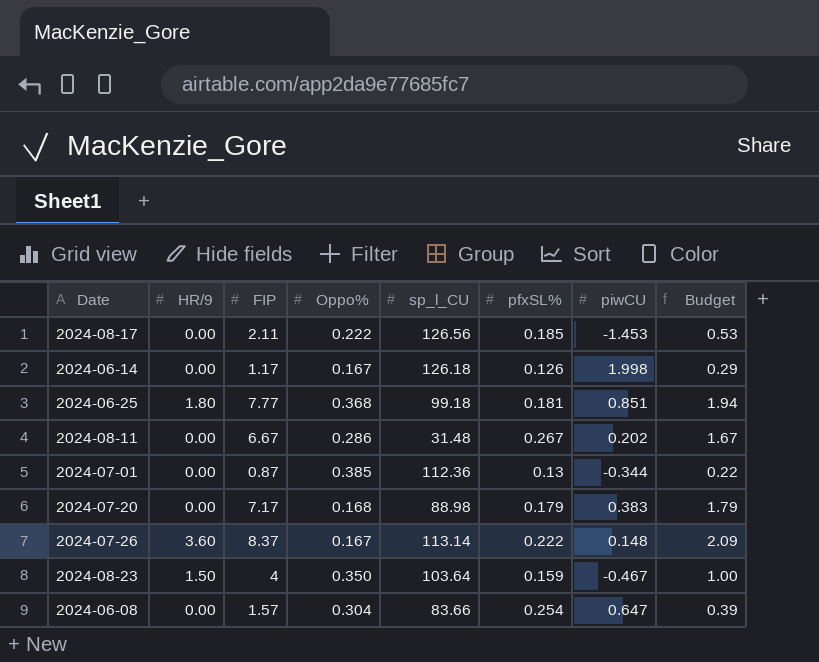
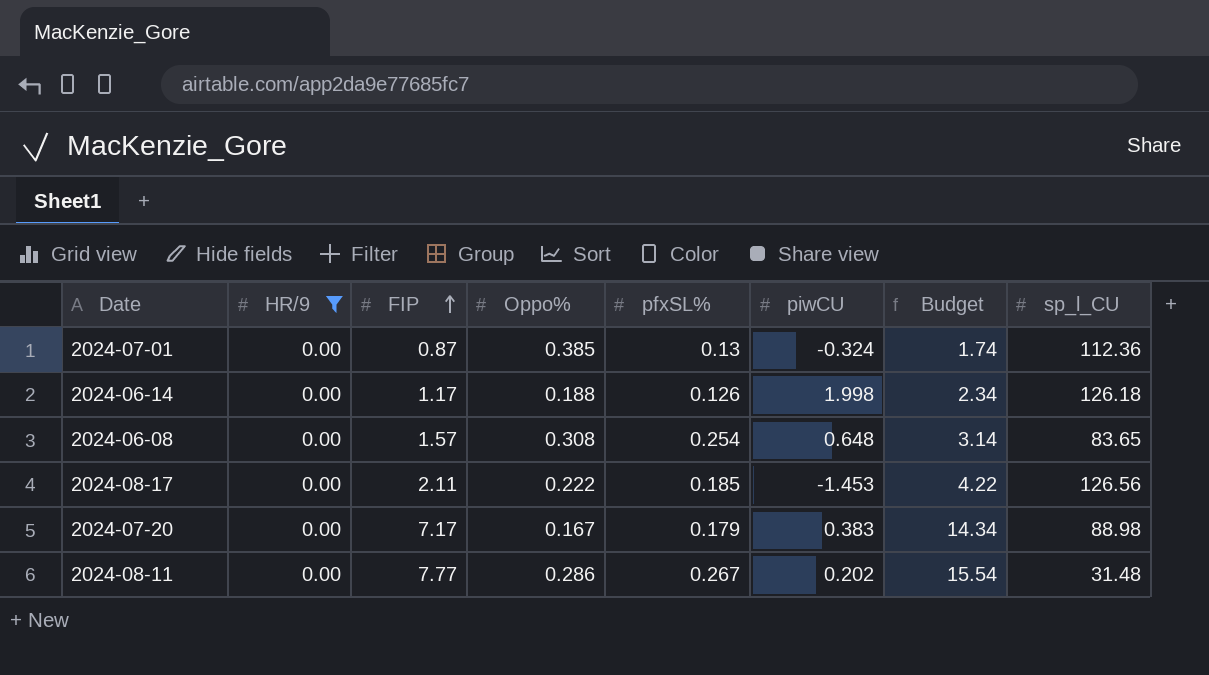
filter: none -> HR/9 = 0.00
row order: none -> FIP ascending
column Budget | formula: [FIP] * 0.25 -> [FIP] * 2
column sp_l_CU | position: 5 -> 8
2024-07-01 | piwCU: -0.344 -> -0.324
2024-06-14 | Oppo%: 0.167 -> 0.188
2024-06-08 | Oppo%: 0.304 -> 0.308
2024-06-08 | piwCU: 0.647 -> 0.648
2024-06-08 | sp_l_CU: 83.66 -> 83.65
2024-07-20 | Oppo%: 0.168 -> 0.167
2024-08-11 | FIP: 6.67 -> 7.77

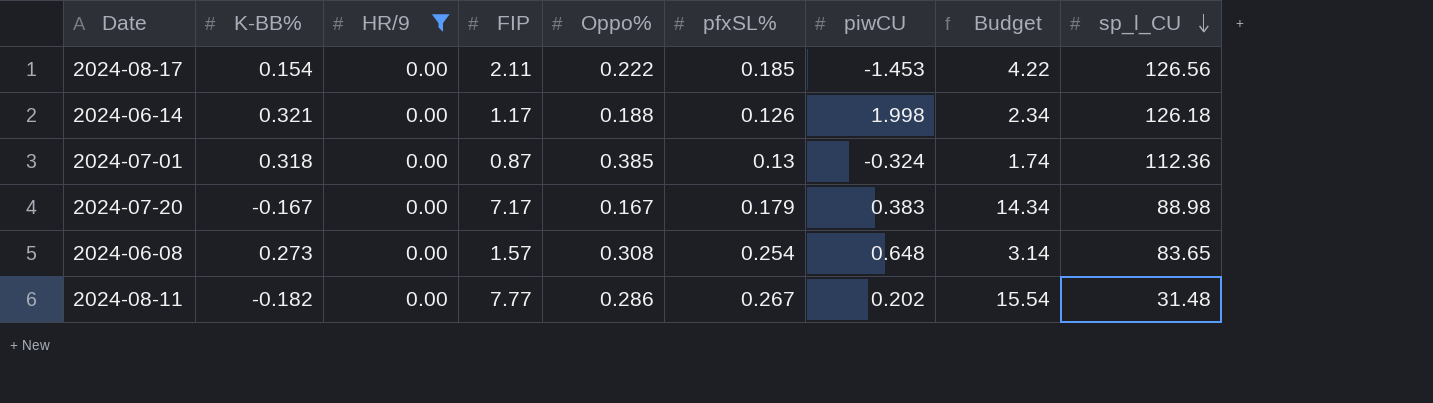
row order: FIP ascending -> sp_l_CU descending
column K-BB% | position: none -> 2

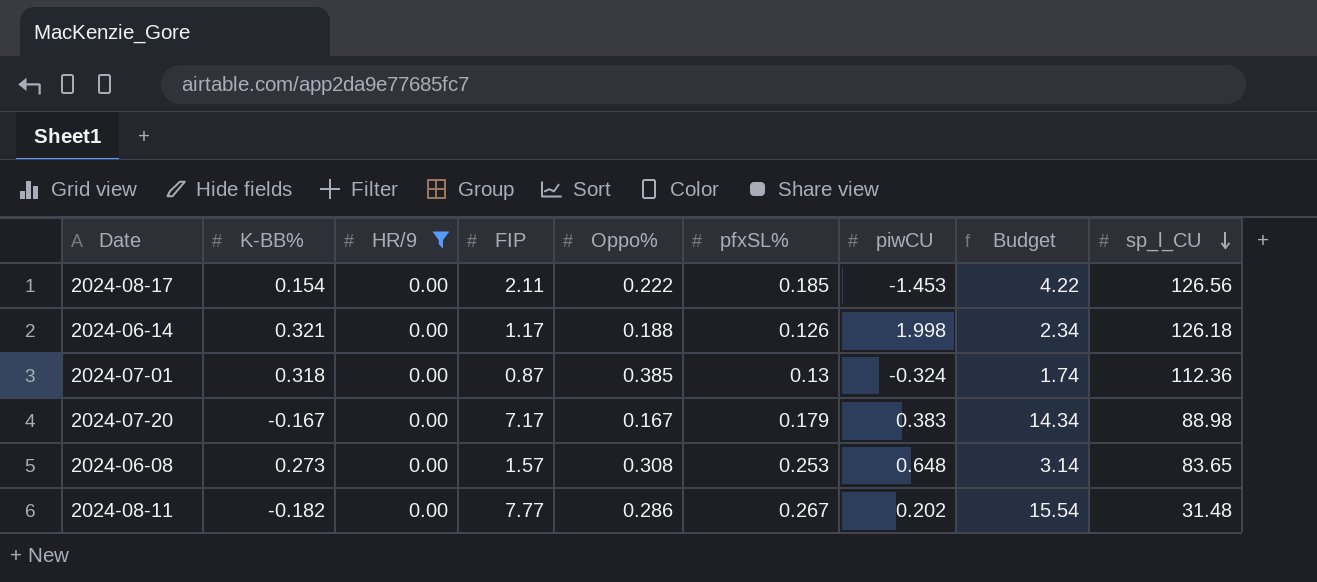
2024-06-08 | pfxSL%: 0.254 -> 0.253

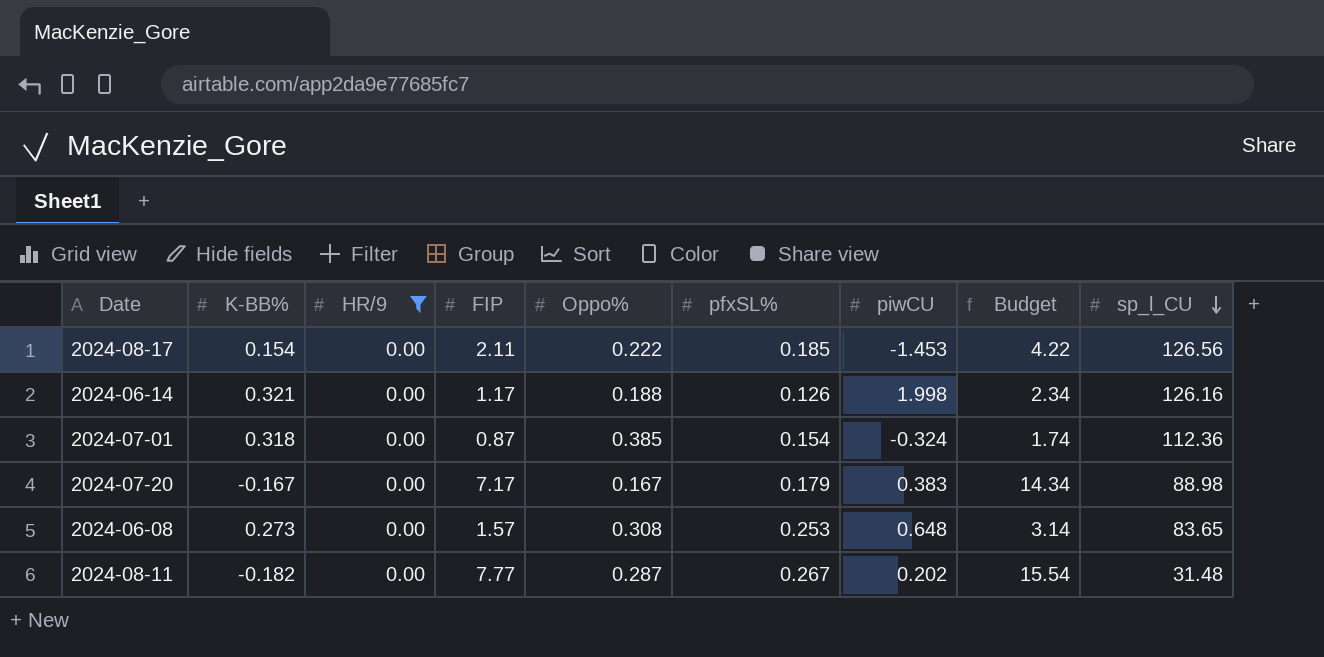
2024-06-14 | sp_l_CU: 126.18 -> 126.16
2024-07-01 | pfxSL%: 0.13 -> 0.154
2024-08-11 | Oppo%: 0.286 -> 0.287

